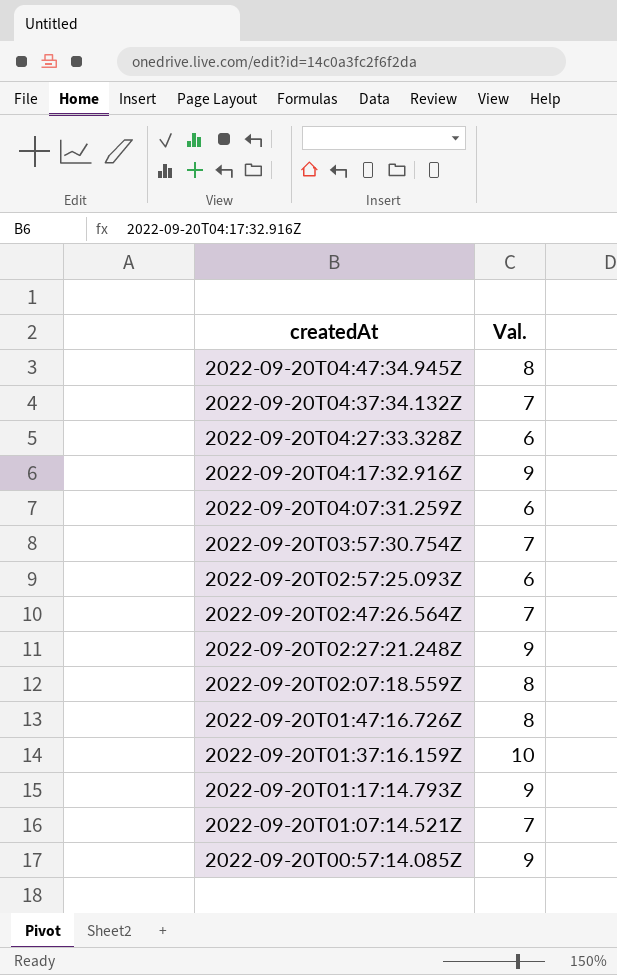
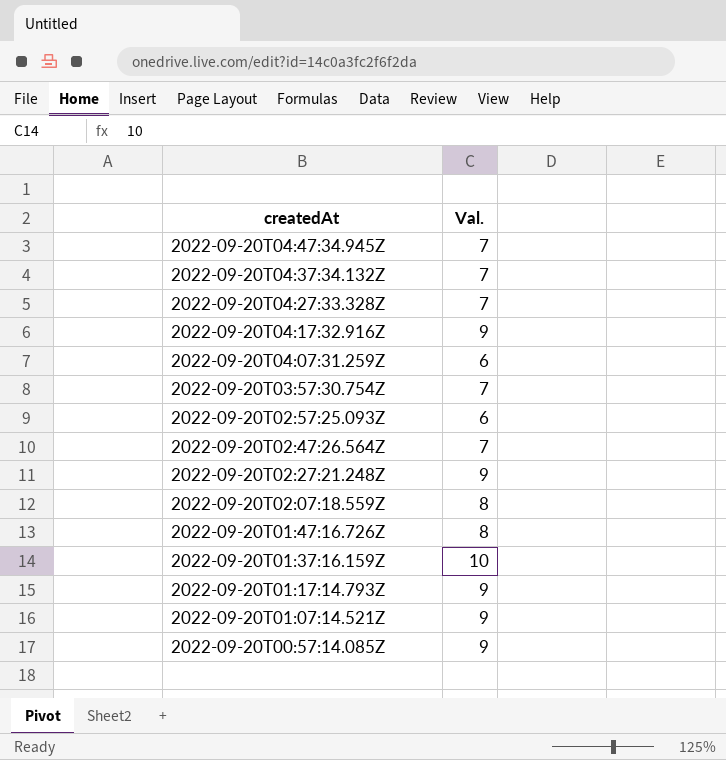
2022-09-20T04:47:34.945Z | Val.: 8 -> 7
2022-09-20T04:27:33.328Z | Val.: 6 -> 7
2022-09-20T01:07:14.521Z | Val.: 7 -> 9

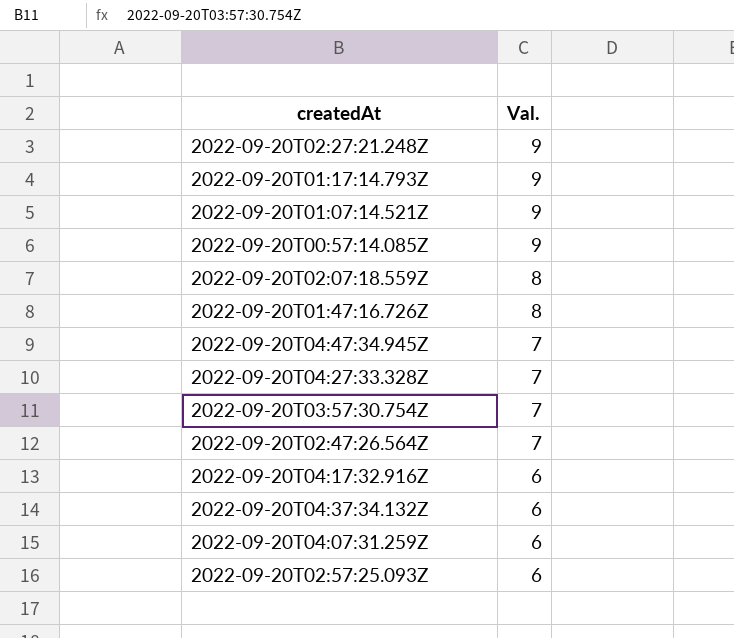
row order: createdAt descending -> Val. descending
row 2022-09-20T01:37:16.159Z: 10 -> none
2022-09-20T04:17:32.916Z | Val.: 9 -> 6
2022-09-20T04:37:34.132Z | Val.: 7 -> 6

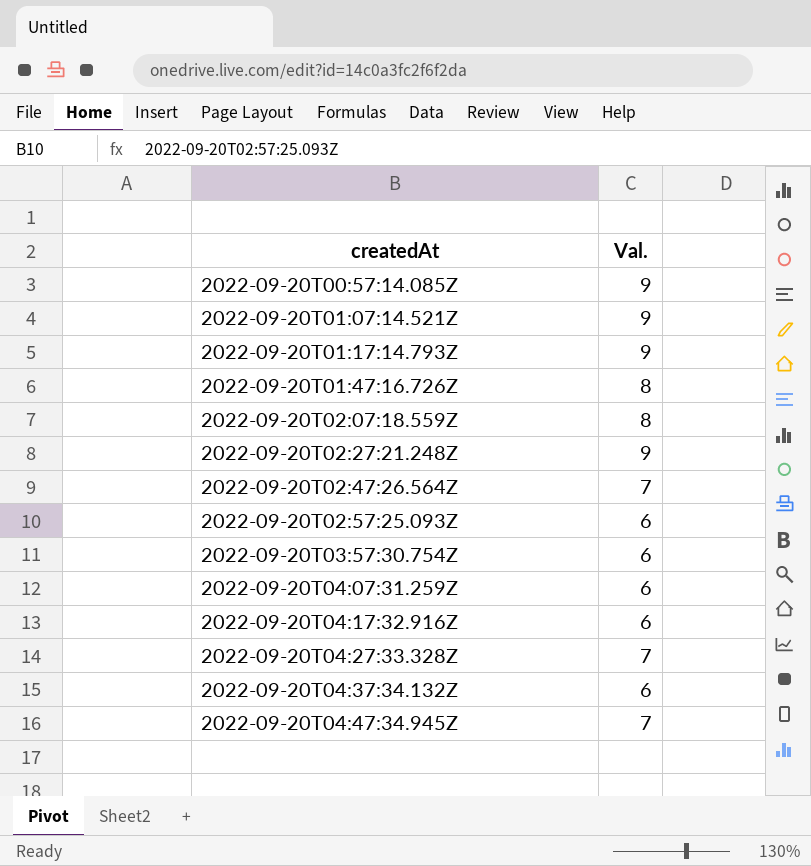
row order: Val. descending -> createdAt ascending
2022-09-20T03:57:30.754Z | Val.: 7 -> 6

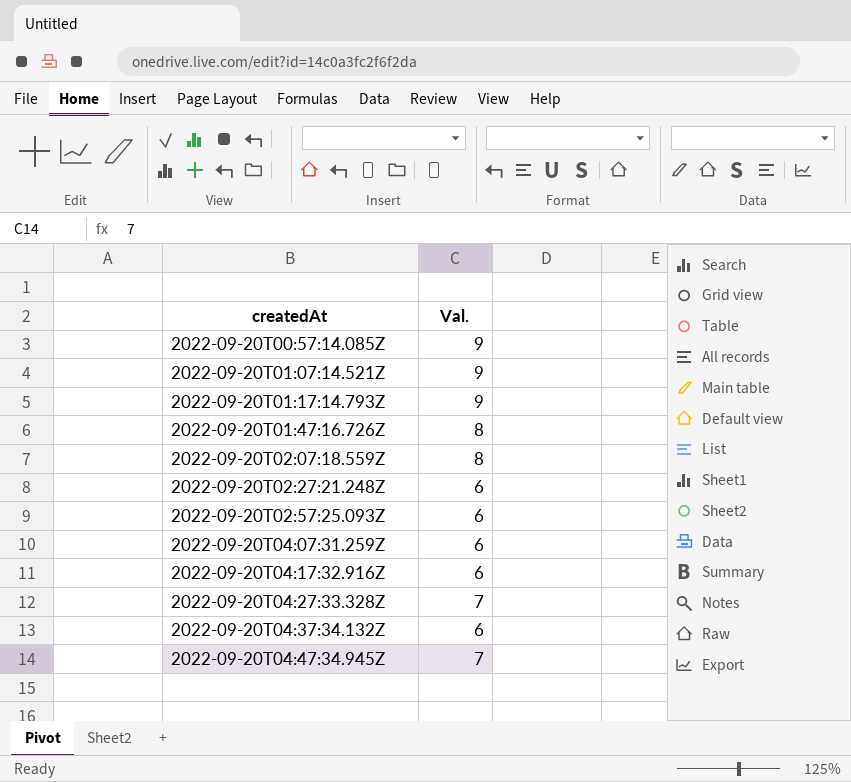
row 2022-09-20T02:47:26.564Z: 7 -> none
row 2022-09-20T03:57:30.754Z: 6 -> none
2022-09-20T02:27:21.248Z | Val.: 9 -> 6

